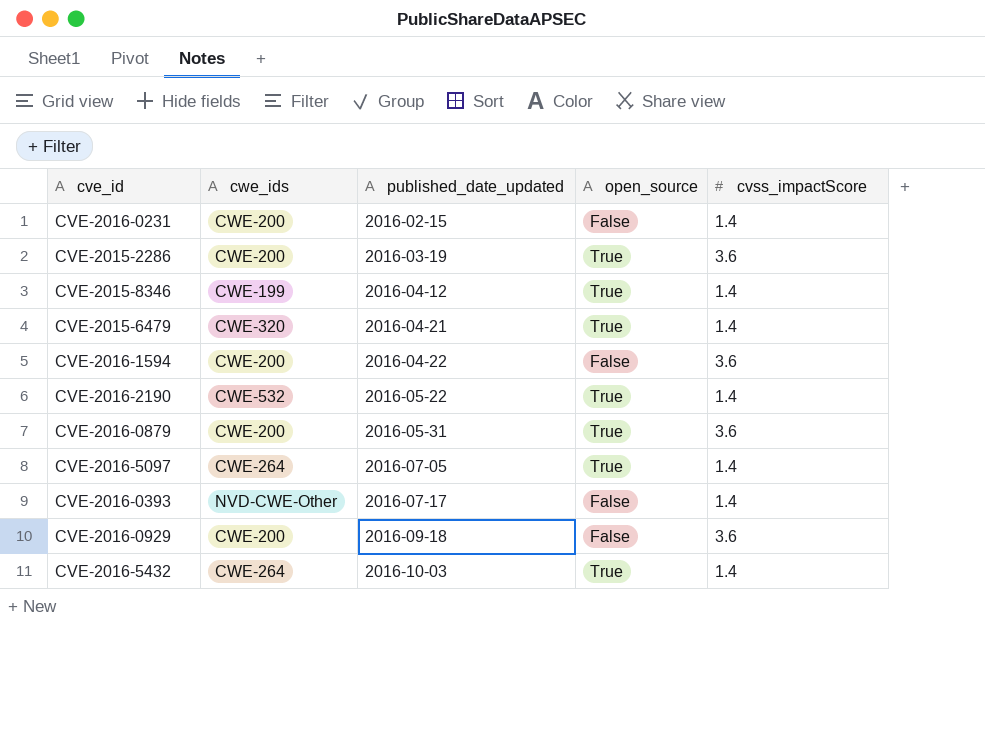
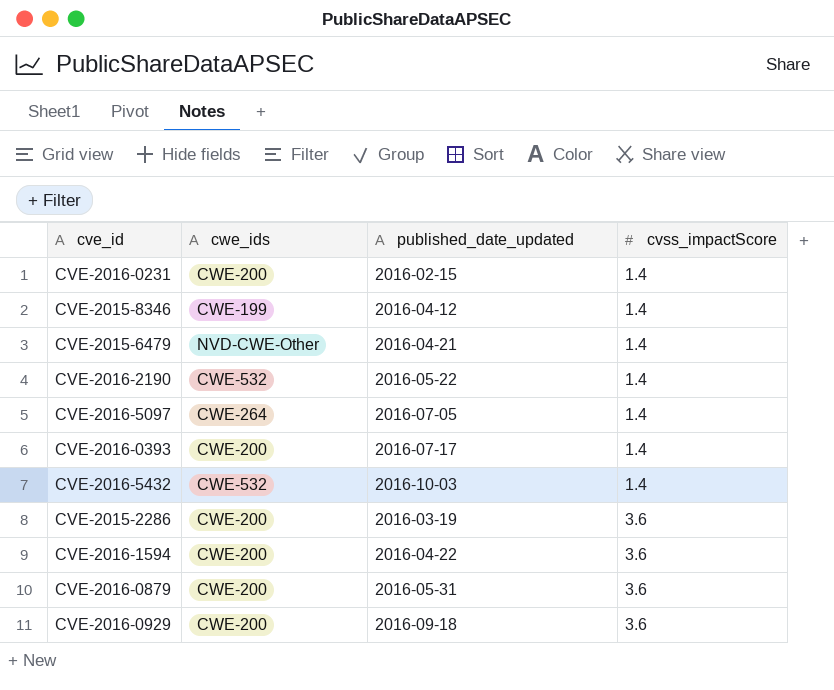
row order: published_date_updated ascending -> cvss_impactScore ascending
column open_source | position: 4 -> none
CVE-2015-6479 | cwe_ids: CWE-320 -> NVD-CWE-Other
CVE-2016-0393 | cwe_ids: NVD-CWE-Other -> CWE-200
CVE-2016-5432 | cwe_ids: CWE-264 -> CWE-532

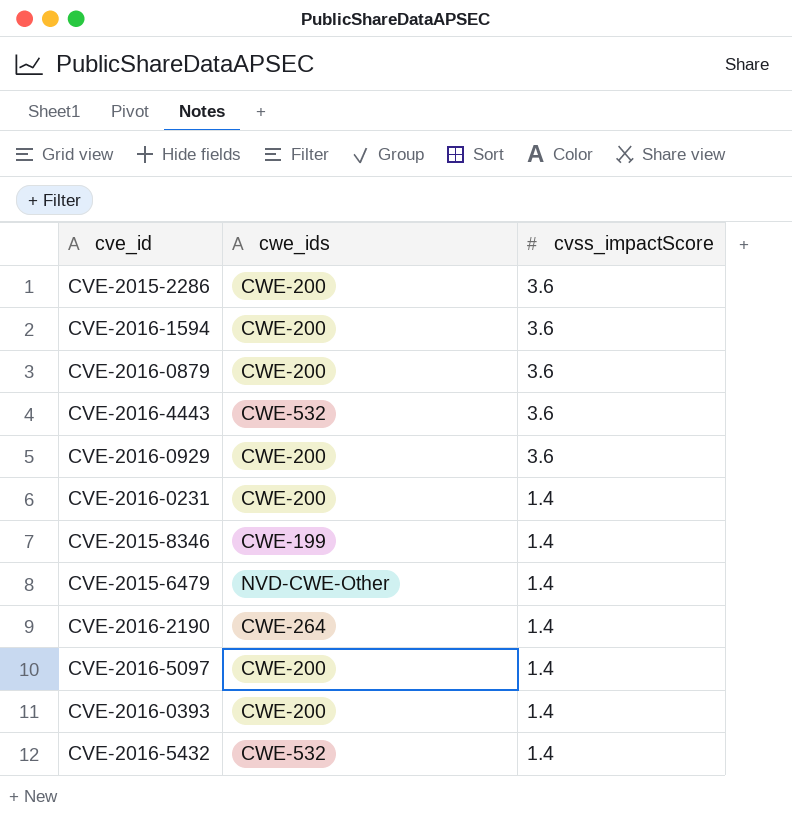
row order: cvss_impactScore ascending -> cvss_impactScore descending
column published_date_updated | position: 3 -> none
row CVE-2016-4443: none -> CWE-532 | 3.6
CVE-2016-2190 | cwe_ids: CWE-532 -> CWE-264
CVE-2016-5097 | cwe_ids: CWE-264 -> CWE-200

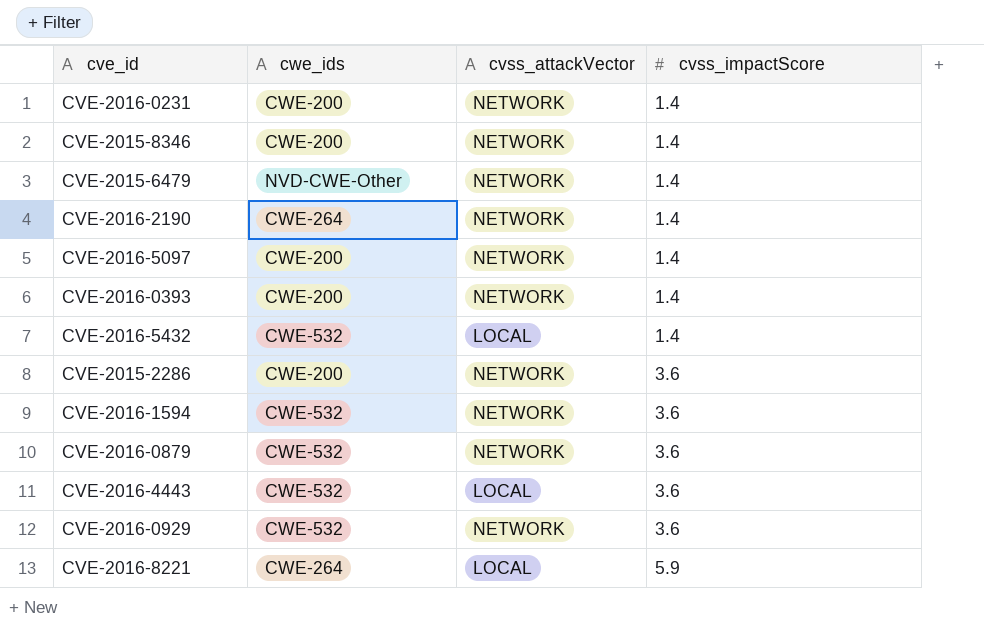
row order: cvss_impactScore descending -> cvss_impactScore ascending
column cvss_attackVector | position: none -> 3
CVE-2015-8346 | cwe_ids: CWE-199 -> CWE-200
CVE-2016-1594 | cwe_ids: CWE-200 -> CWE-532
CVE-2016-0879 | cwe_ids: CWE-200 -> CWE-532
CVE-2016-0929 | cwe_ids: CWE-200 -> CWE-532
row CVE-2016-8221: none -> CWE-264 | LOCAL | 5.9

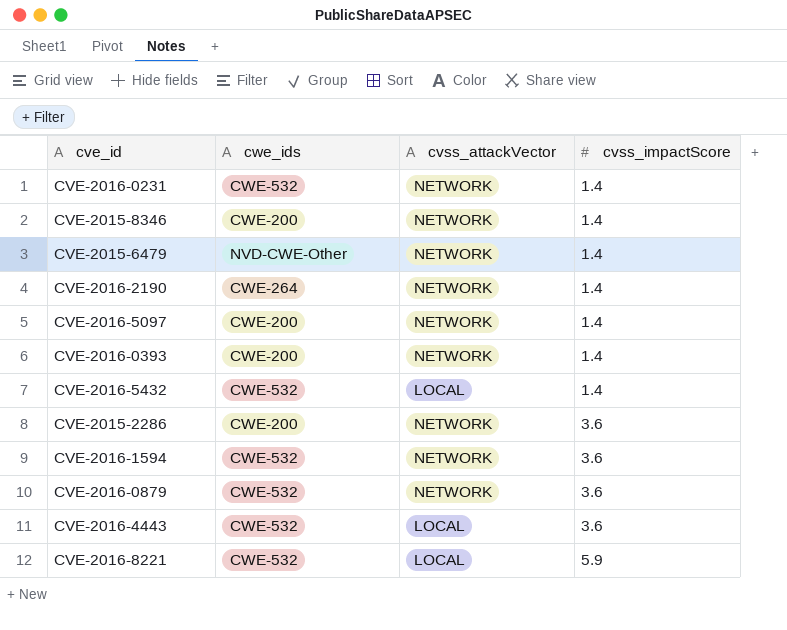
row CVE-2016-0929: CWE-532 | NETWORK | 3.6 -> none
CVE-2016-0231 | cwe_ids: CWE-200 -> CWE-532
CVE-2016-8221 | cwe_ids: CWE-264 -> CWE-532

